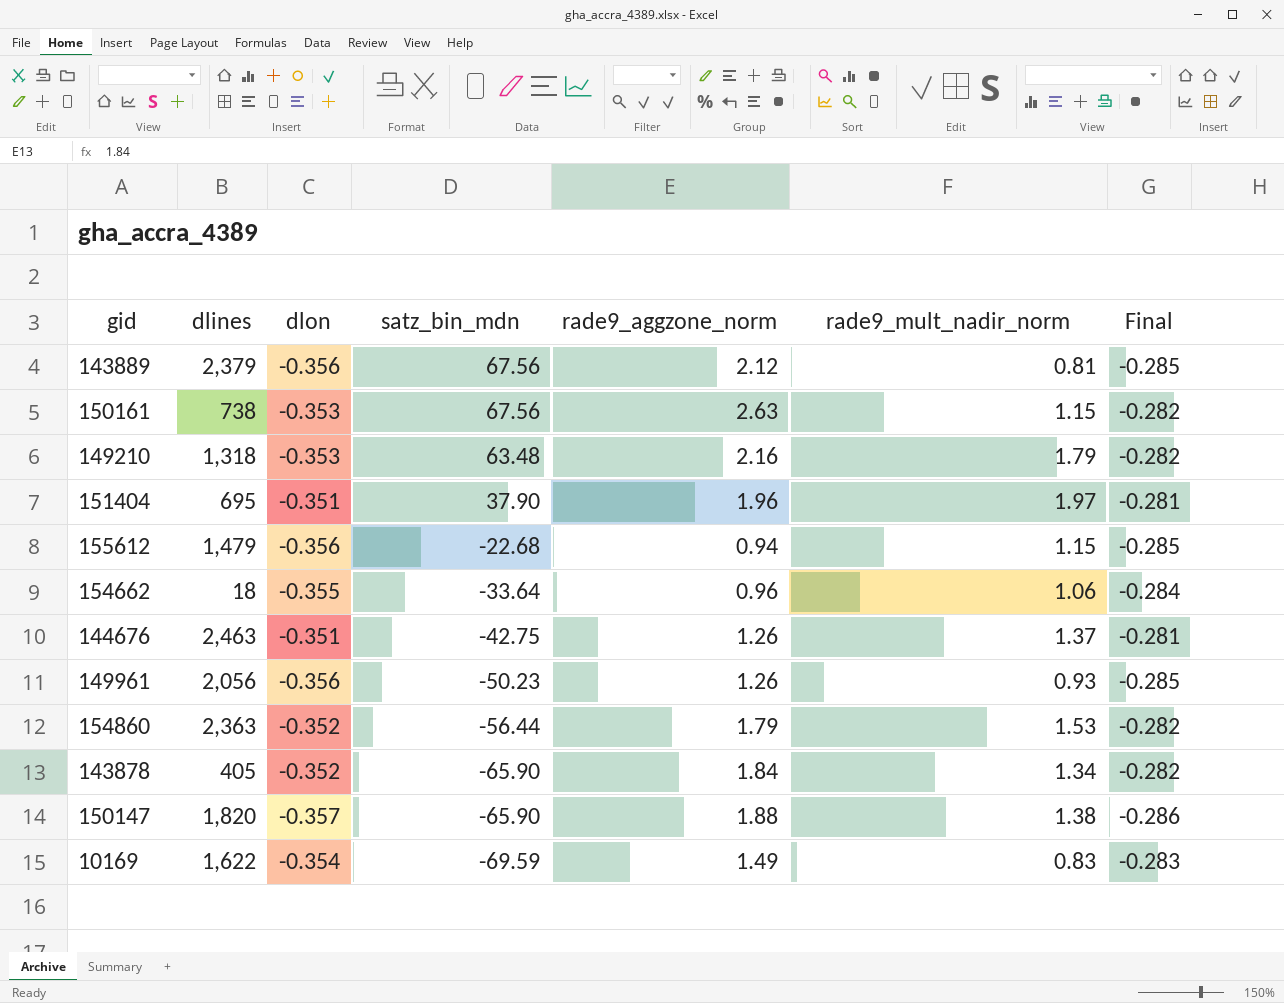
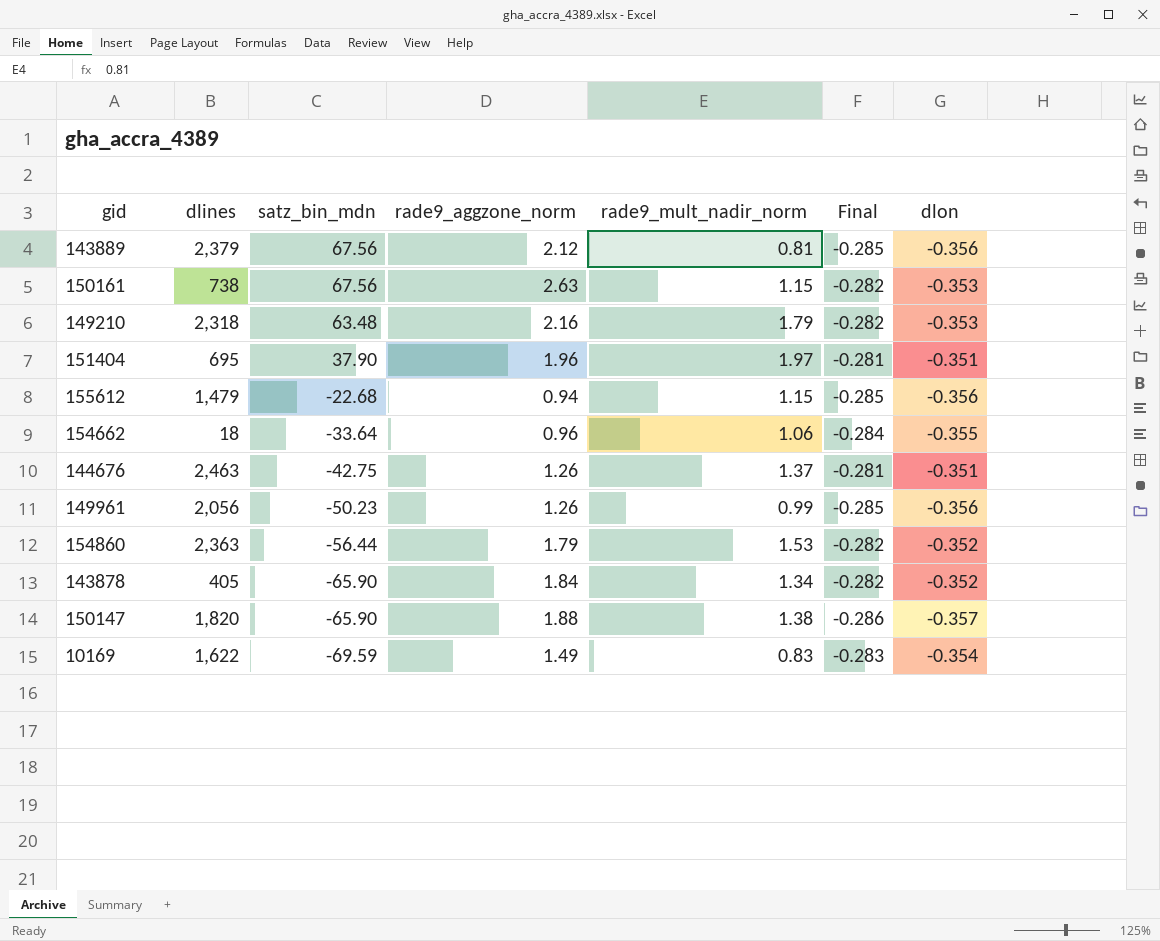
column dlon | position: 3 -> 7
149210 | dlines: 1,318 -> 2,318
149961 | rade9_mult_nadir_norm: 0.93 -> 0.99

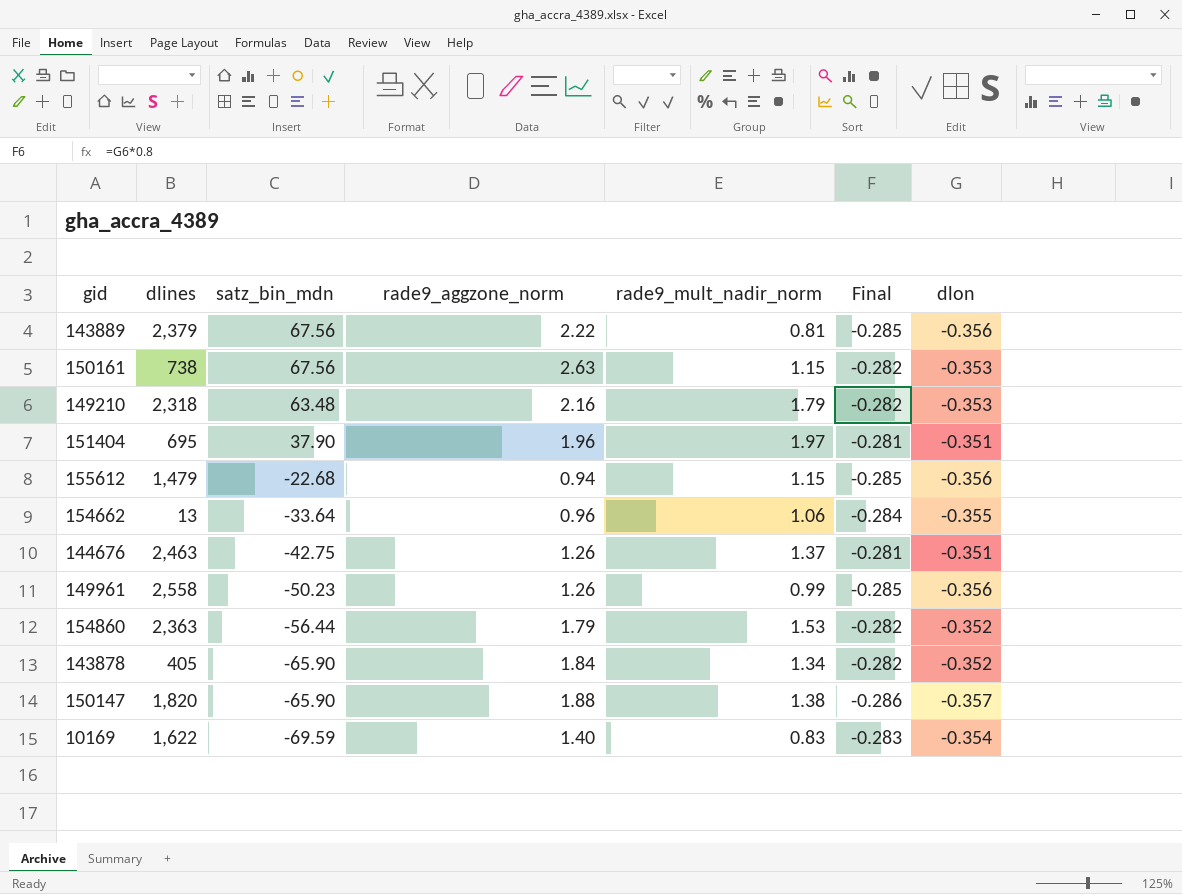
143889 | rade9_aggzone_norm: 2.12 -> 2.22
154662 | dlines: 18 -> 13
149961 | dlines: 2,056 -> 2,558
10169 | rade9_aggzone_norm: 1.49 -> 1.40

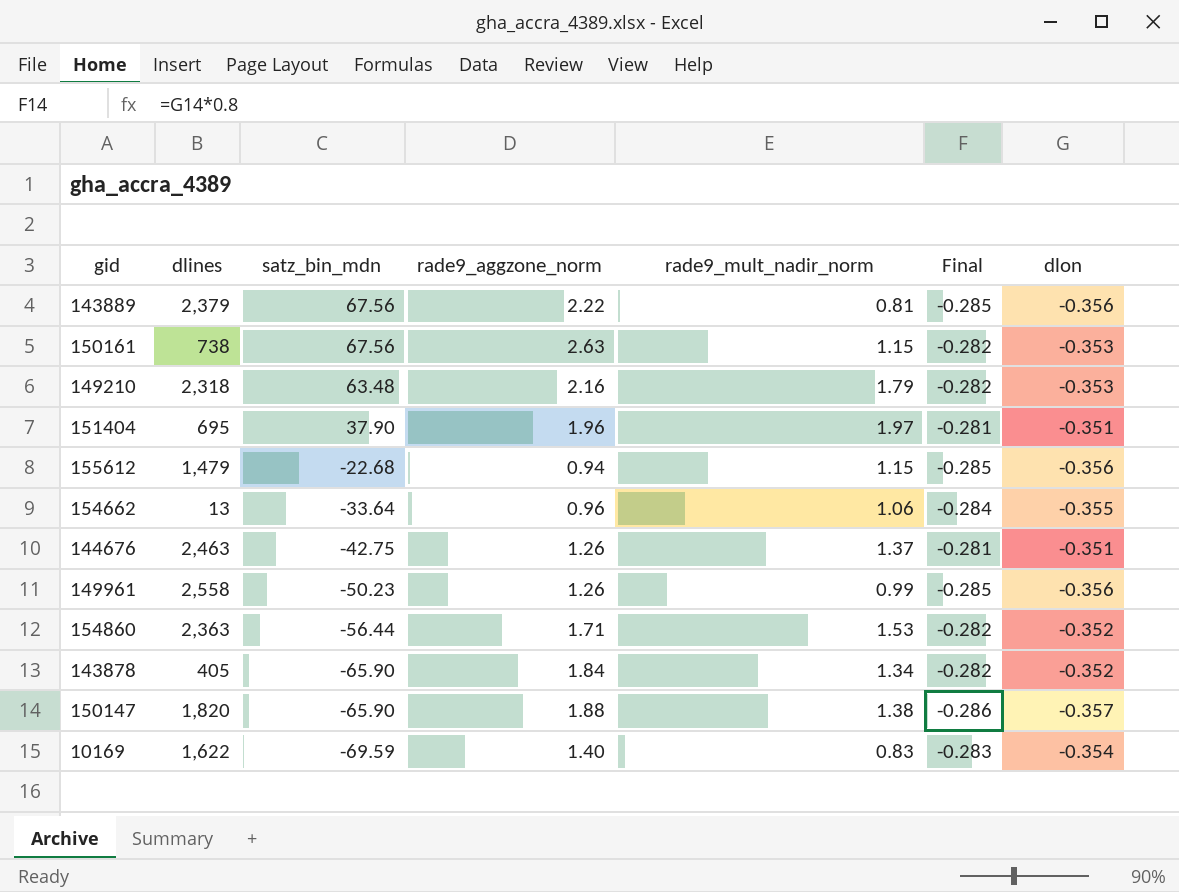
154860 | rade9_aggzone_norm: 1.79 -> 1.71

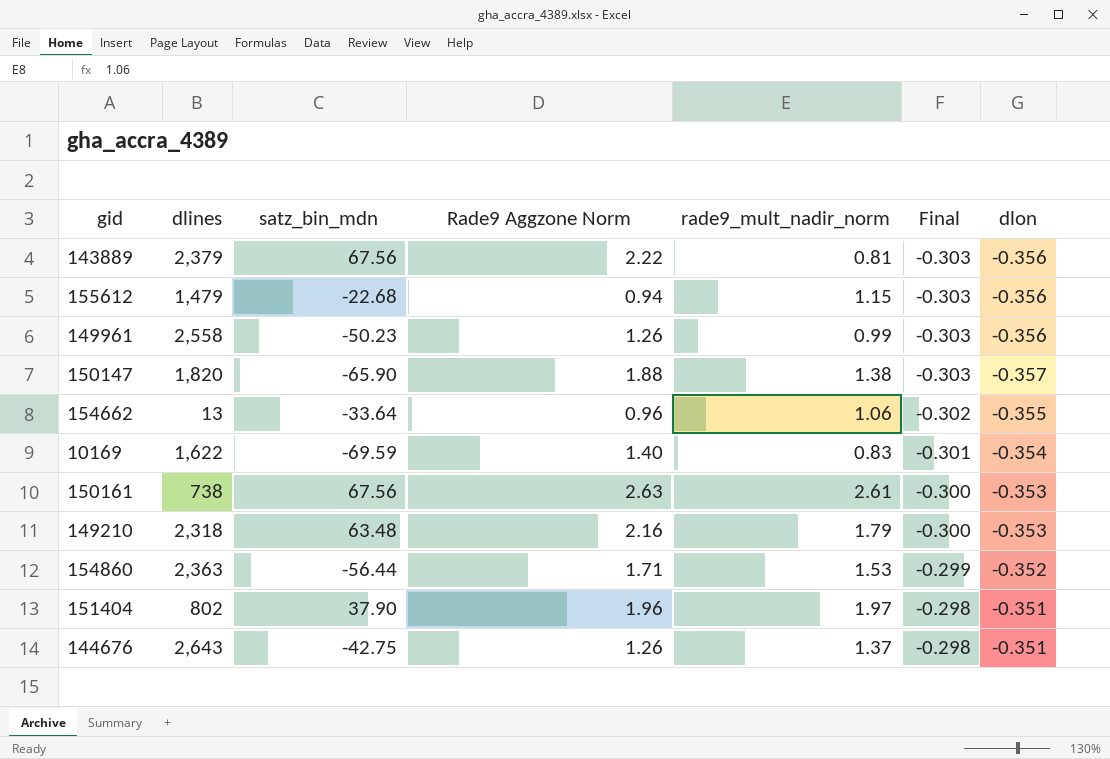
row order: satz_bin_mdn descending -> Final ascending
column name: rade9_aggzone_norm -> Rade9 Aggzone Norm
column Final | formula: [dlon] * 0.8 -> [dlon] * 0.85
row 143878: 405 | -65.90 | 1.84 | 1.34 | -0.282 | -0.352 -> none
150161 | rade9_mult_nadir_norm: 1.15 -> 2.61
151404 | dlines: 695 -> 802
144676 | dlines: 2,463 -> 2,643

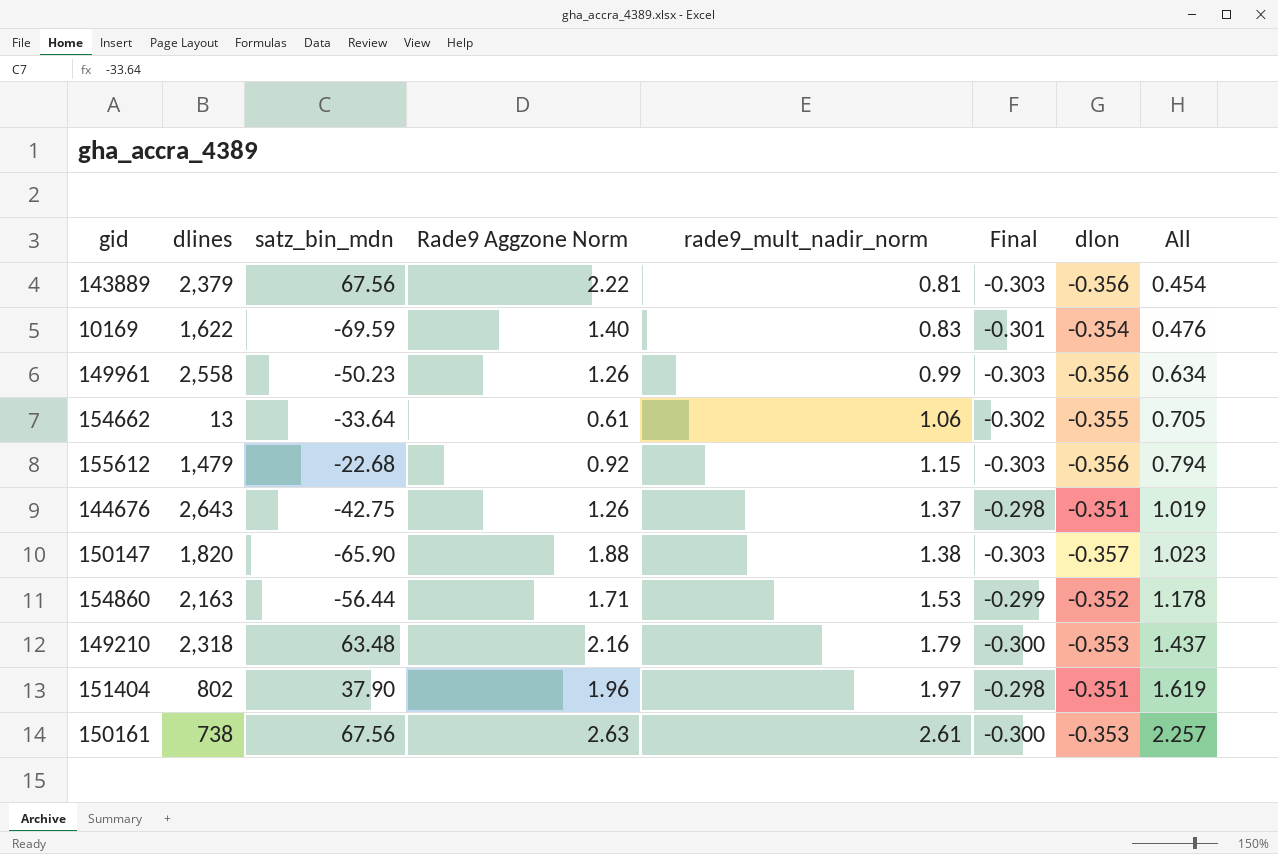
row order: Final ascending -> rade9_mult_nadir_norm ascending
column All | formula: none -> [rade9_mult_nadir_norm] + [dlon]
154662 | Rade9 Aggzone Norm: 0.96 -> 0.61
155612 | Rade9 Aggzone Norm: 0.94 -> 0.92
154860 | dlines: 2,363 -> 2,163

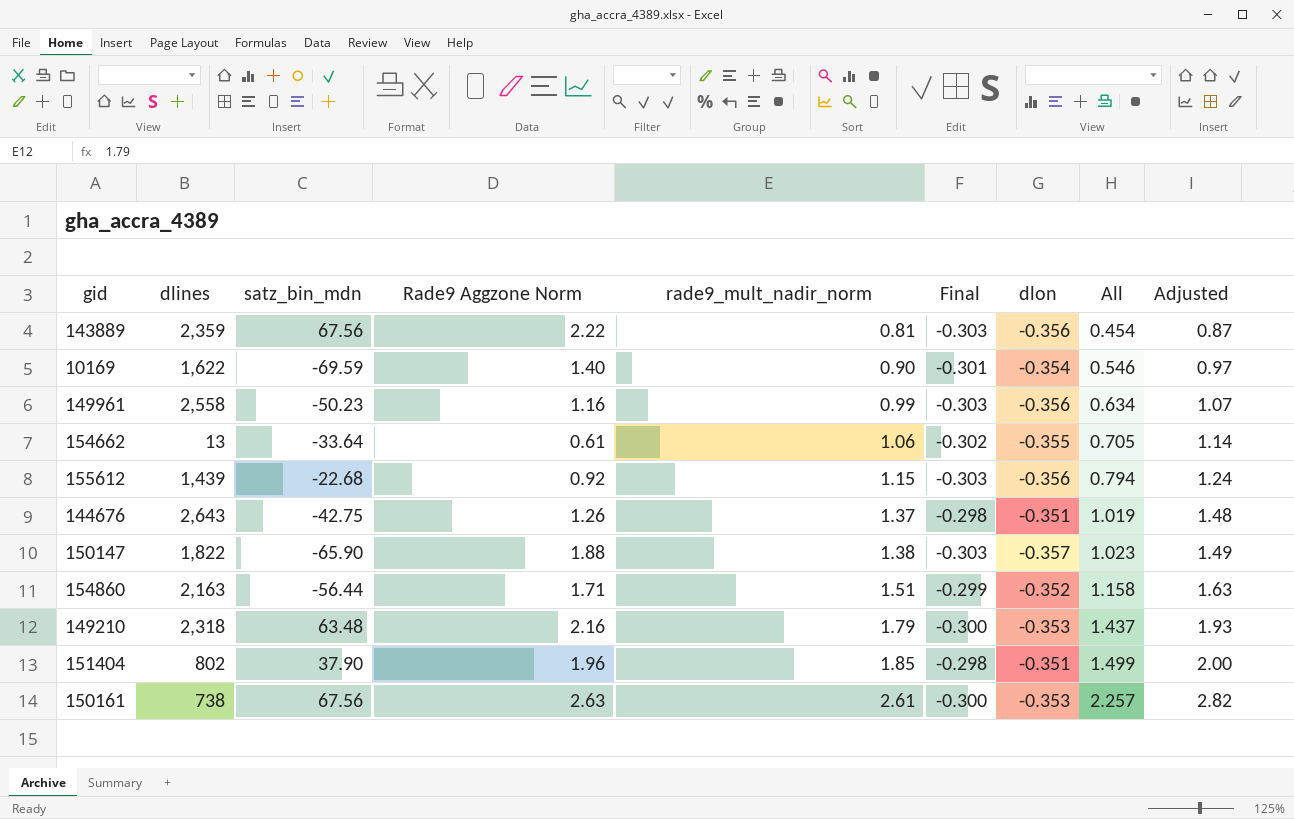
column Adjusted | formula: none -> [rade9_mult_nadir_norm] * 1.08
143889 | dlines: 2,379 -> 2,359
10169 | rade9_mult_nadir_norm: 0.83 -> 0.90
10169 | All: 0.476 -> 0.546
149961 | Rade9 Aggzone Norm: 1.26 -> 1.16
155612 | dlines: 1,479 -> 1,439
150147 | dlines: 1,820 -> 1,822
154860 | rade9_mult_nadir_norm: 1.53 -> 1.51
154860 | All: 1.178 -> 1.158
151404 | rade9_mult_nadir_norm: 1.97 -> 1.85
151404 | All: 1.619 -> 1.499

